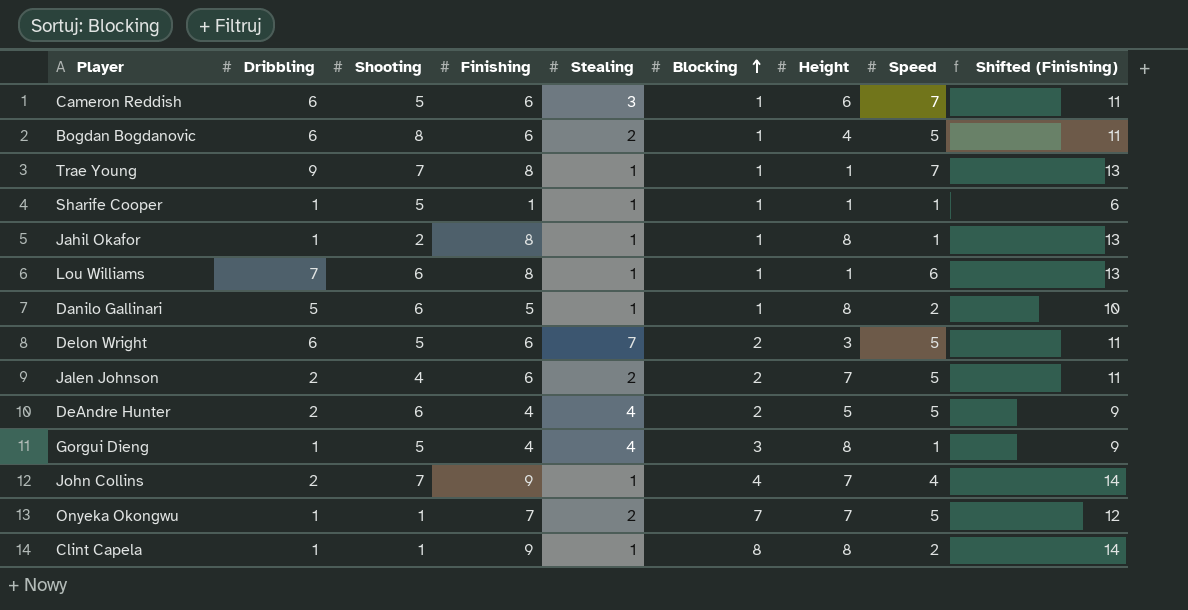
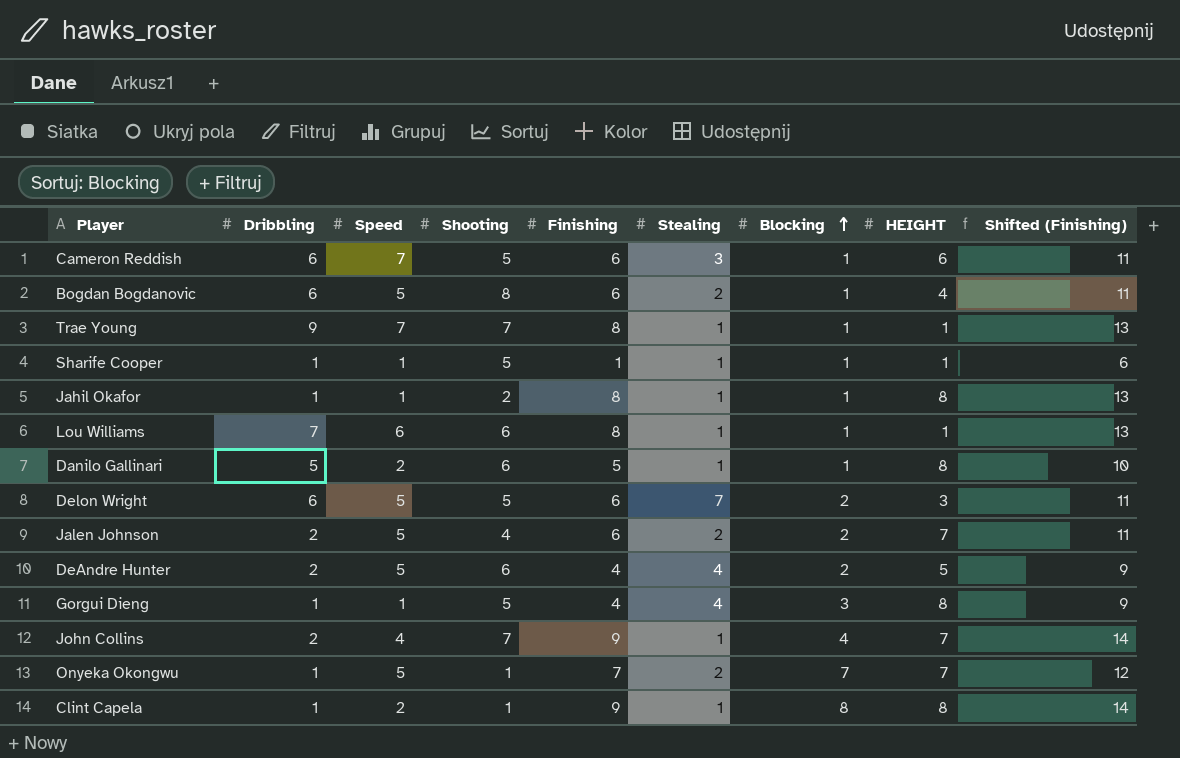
column Speed | position: 8 -> 3
column name: Height -> HEIGHT

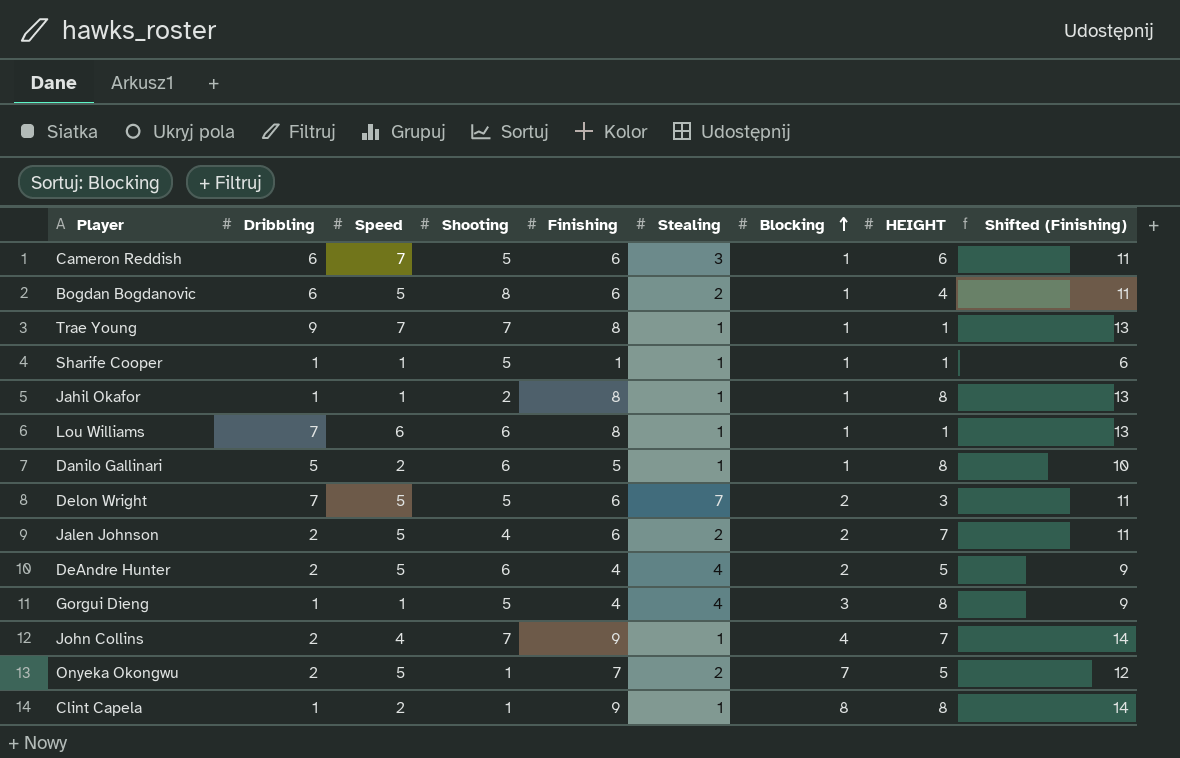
Delon Wright | Dribbling: 6 -> 7
Onyeka Okongwu | Dribbling: 1 -> 2
Onyeka Okongwu | HEIGHT: 7 -> 5

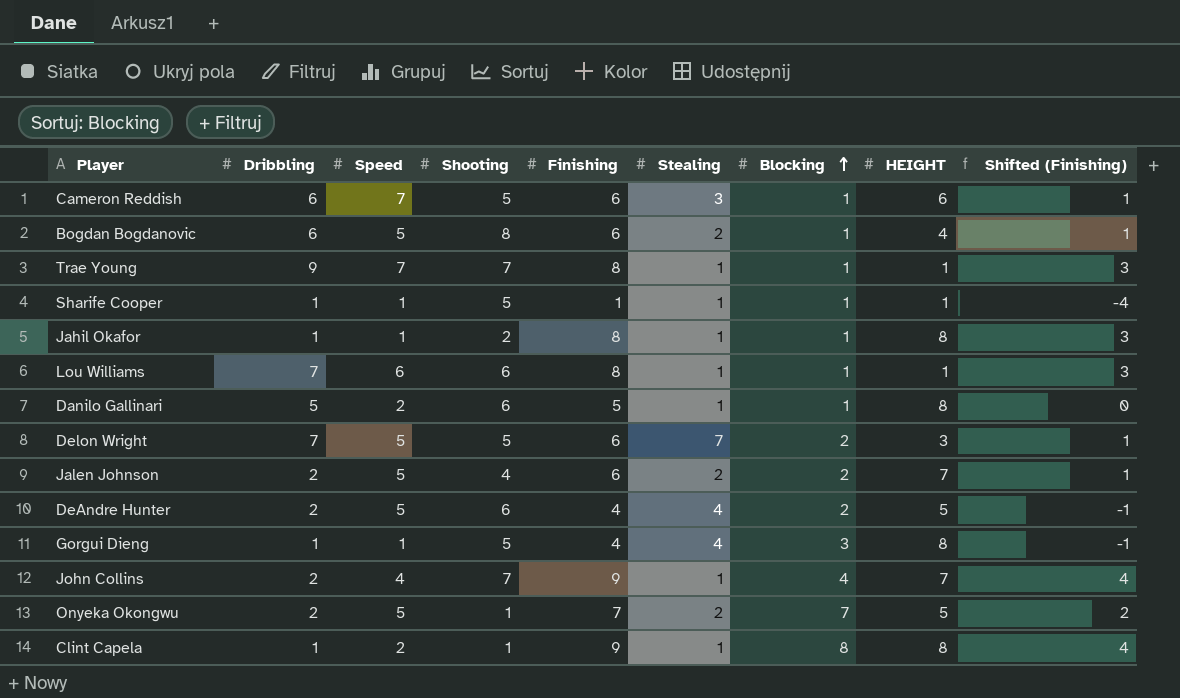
column Shifted (Finishing) | formula: [Finishing] + 5 -> [Finishing] - 5

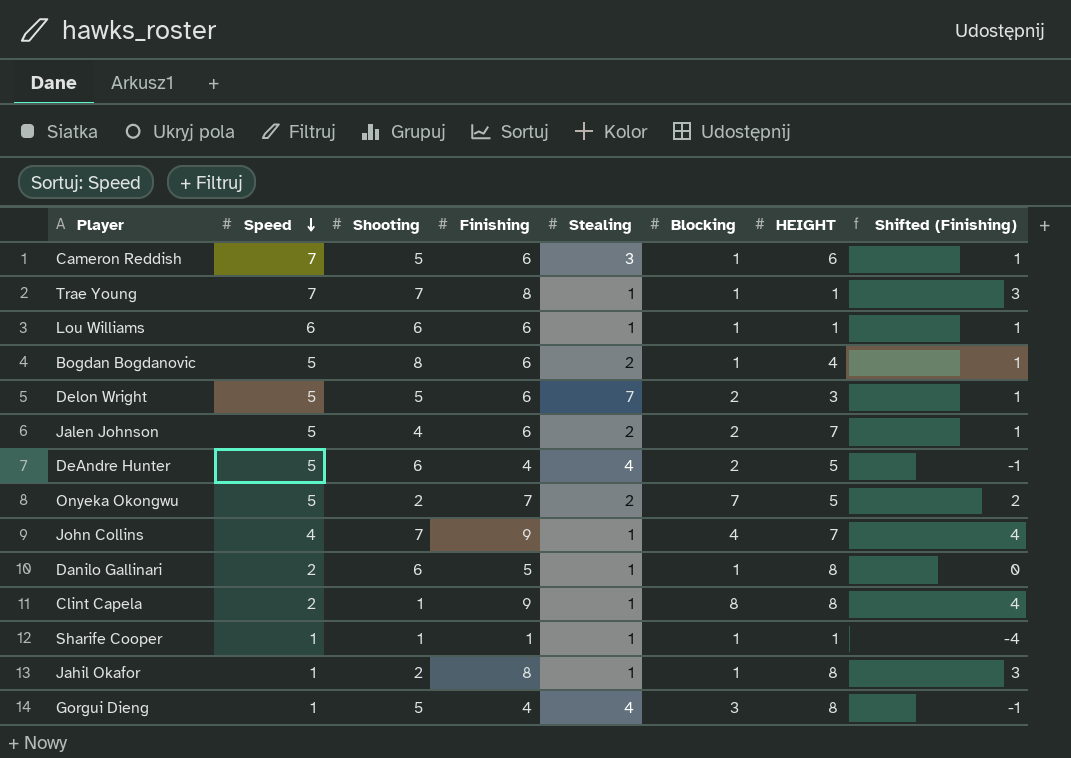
row order: Blocking ascending -> Speed descending
column Dribbling | position: 2 -> none
Lou Williams | Finishing: 8 -> 6
Lou Williams | Shifted (Finishing): 3 -> 1
Onyeka Okongwu | Shooting: 1 -> 2
Sharife Cooper | Shooting: 5 -> 1

